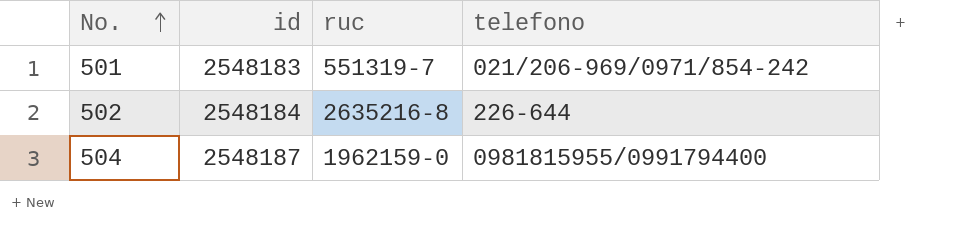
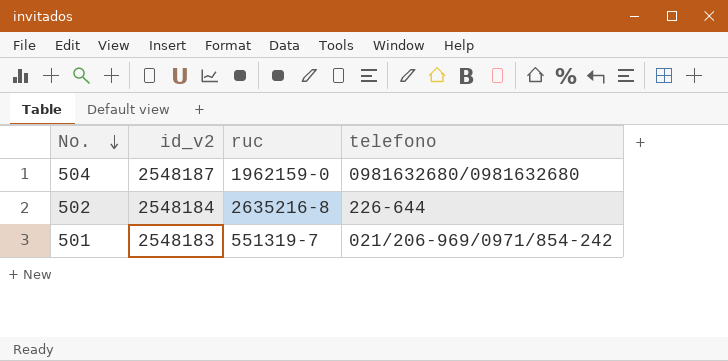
row order: No. ascending -> No. descending
column name: id -> id_v2
504 | telefono: 0981815955/0991794400 -> 0981632680/0981632680

